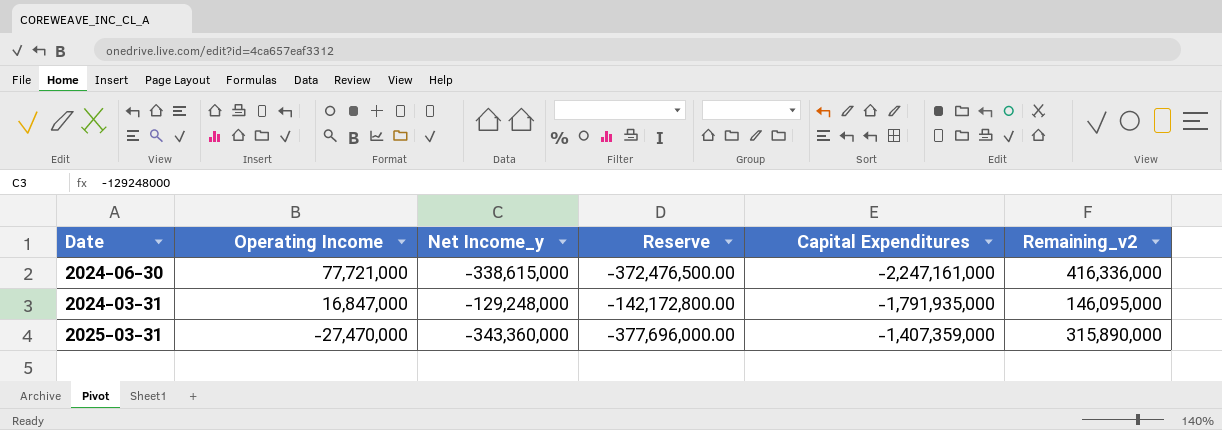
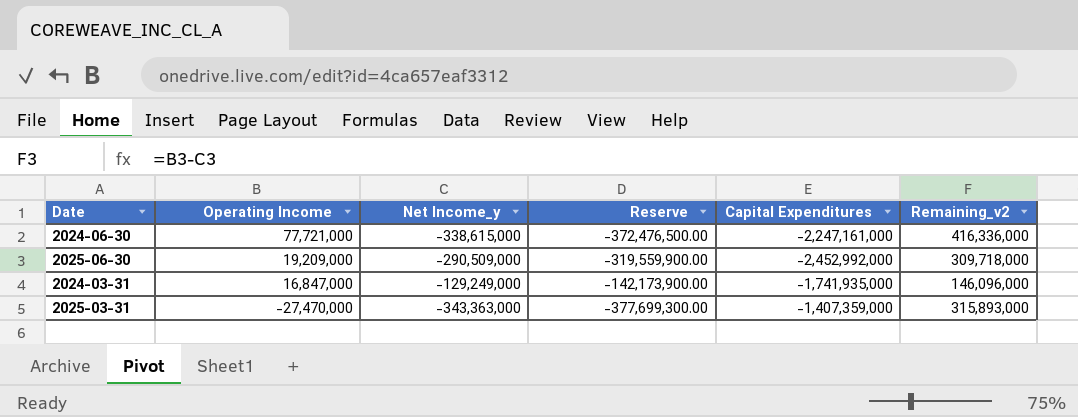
row 2025-06-30: none -> 19,209,000 | -290,509,000 | -319,559,900.00 | -2,452,992,000 | 309,718,000
2024-03-31 | Net Income_y: -129,248,000 -> -129,249,000
2024-03-31 | Reserve: -142,172,800.00 -> -142,173,900.00
2024-03-31 | Capital Expenditures: -1,791,935,000 -> -1,741,935,000
2024-03-31 | Remaining_v2: 146,095,000 -> 146,096,000
2025-03-31 | Net Income_y: -343,360,000 -> -343,363,000
2025-03-31 | Reserve: -377,696,000.00 -> -377,699,300.00
2025-03-31 | Remaining_v2: 315,890,000 -> 315,893,000

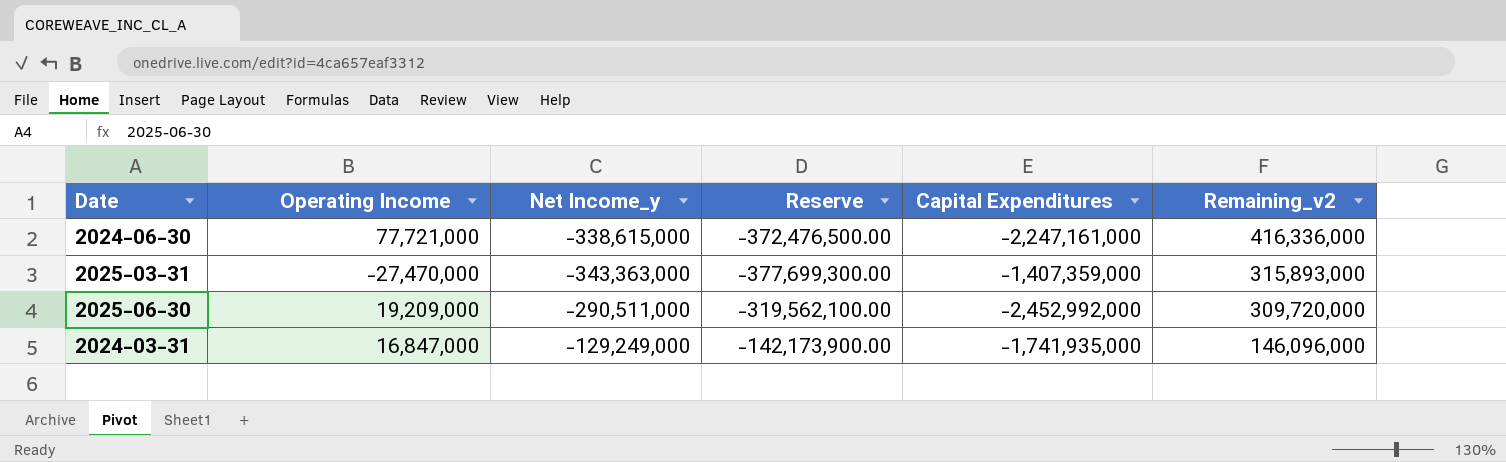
row order: Operating Income descending -> Remaining_v2 descending
2025-06-30 | Net Income_y: -290,509,000 -> -290,511,000
2025-06-30 | Reserve: -319,559,900.00 -> -319,562,100.00
2025-06-30 | Remaining_v2: 309,718,000 -> 309,720,000

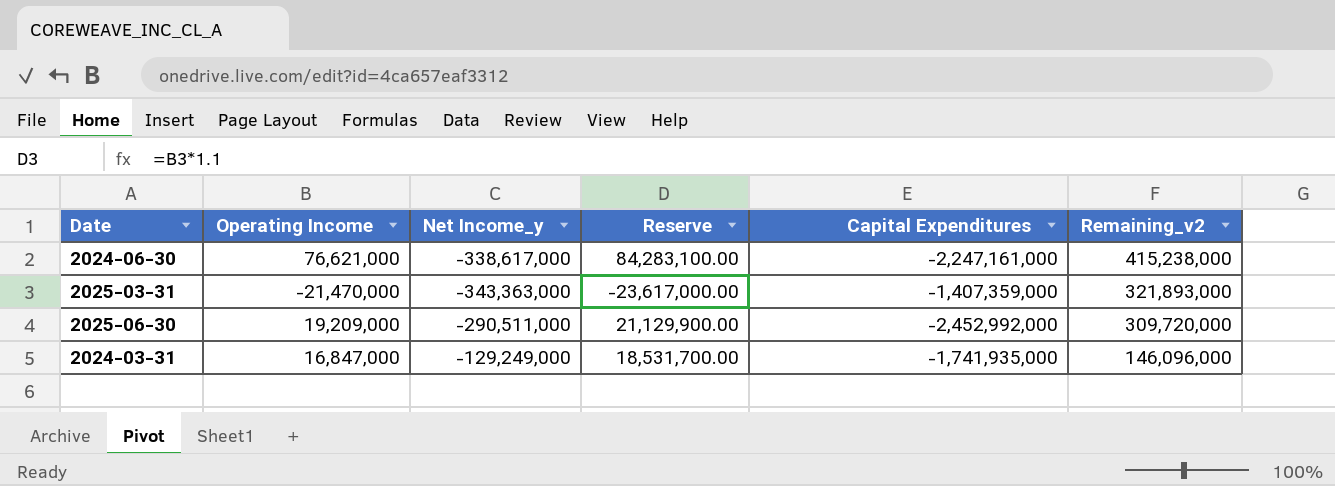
column Reserve | formula: [Net Income_y] * 1.1 -> [Operating Income] * 1.1
2024-06-30 | Operating Income: 77,721,000 -> 76,621,000
2024-06-30 | Net Income_y: -338,615,000 -> -338,617,000
2024-06-30 | Remaining_v2: 416,336,000 -> 415,238,000
2025-03-31 | Operating Income: -27,470,000 -> -21,470,000
2025-03-31 | Remaining_v2: 315,893,000 -> 321,893,000

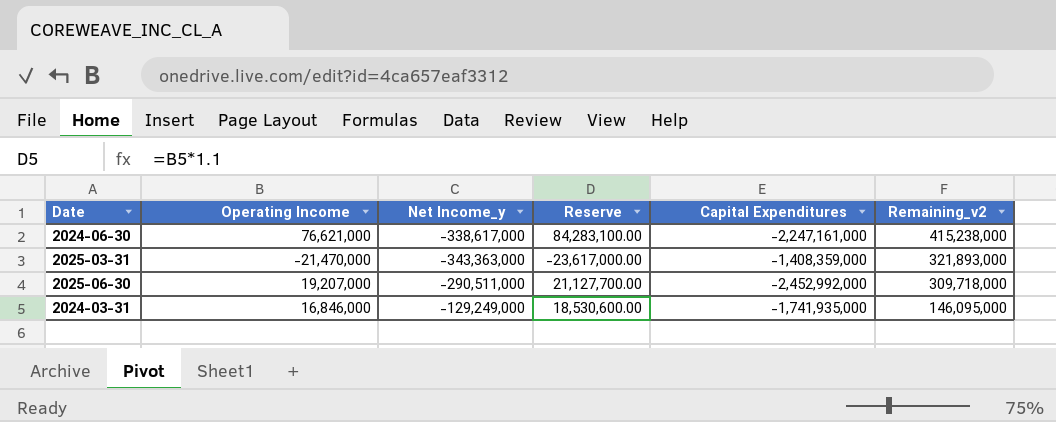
2025-03-31 | Capital Expenditures: -1,407,359,000 -> -1,408,359,000
2025-06-30 | Operating Income: 19,209,000 -> 19,207,000
2025-06-30 | Reserve: 21,129,900.00 -> 21,127,700.00
2025-06-30 | Remaining_v2: 309,720,000 -> 309,718,000
2024-03-31 | Operating Income: 16,847,000 -> 16,846,000
2024-03-31 | Reserve: 18,531,700.00 -> 18,530,600.00
2024-03-31 | Remaining_v2: 146,096,000 -> 146,095,000

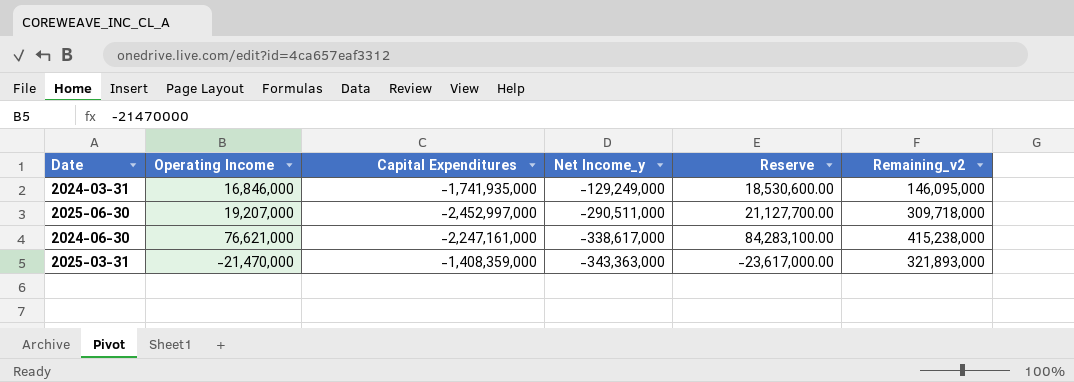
row order: Remaining_v2 descending -> Net Income_y descending
column Capital Expenditures | position: 5 -> 3
2025-06-30 | Capital Expenditures: -2,452,992,000 -> -2,452,997,000

